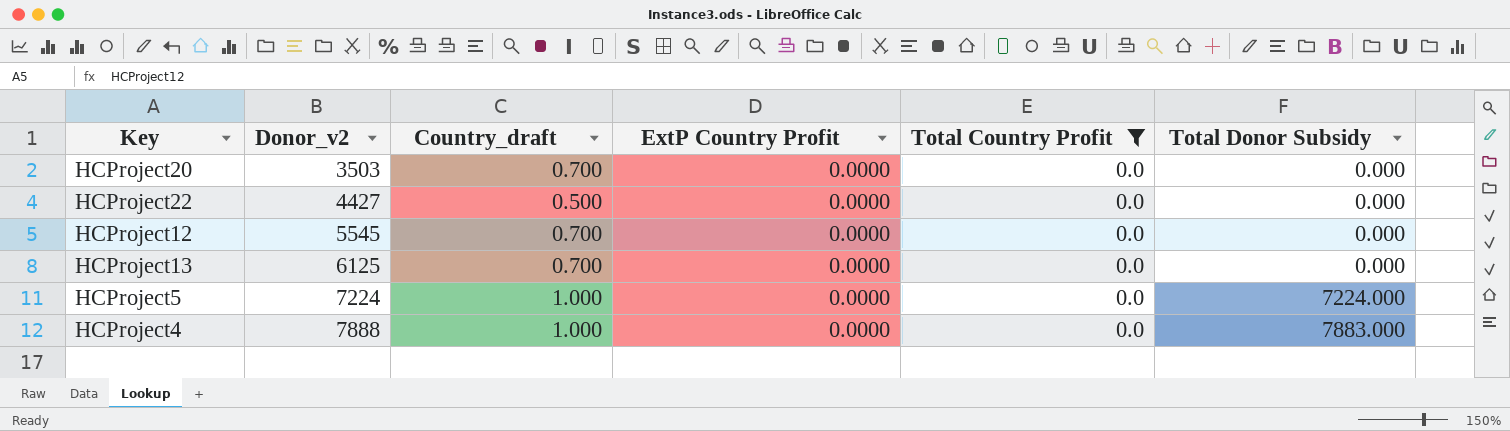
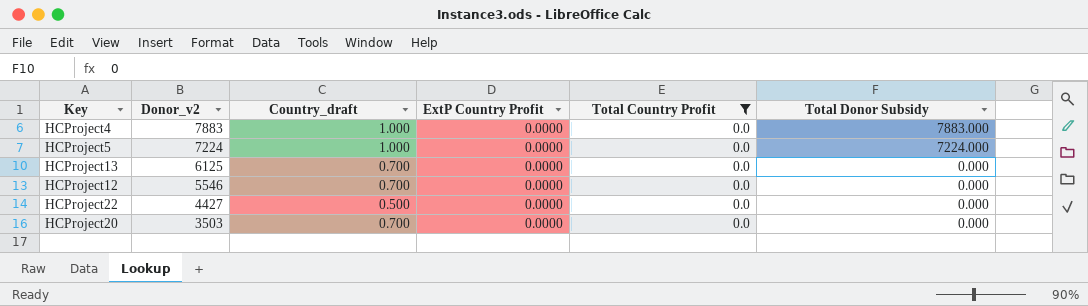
row order: Donor_v2 ascending -> Donor_v2 descending
HCProject4 | Donor_v2: 7888 -> 7883
HCProject12 | Donor_v2: 5545 -> 5546

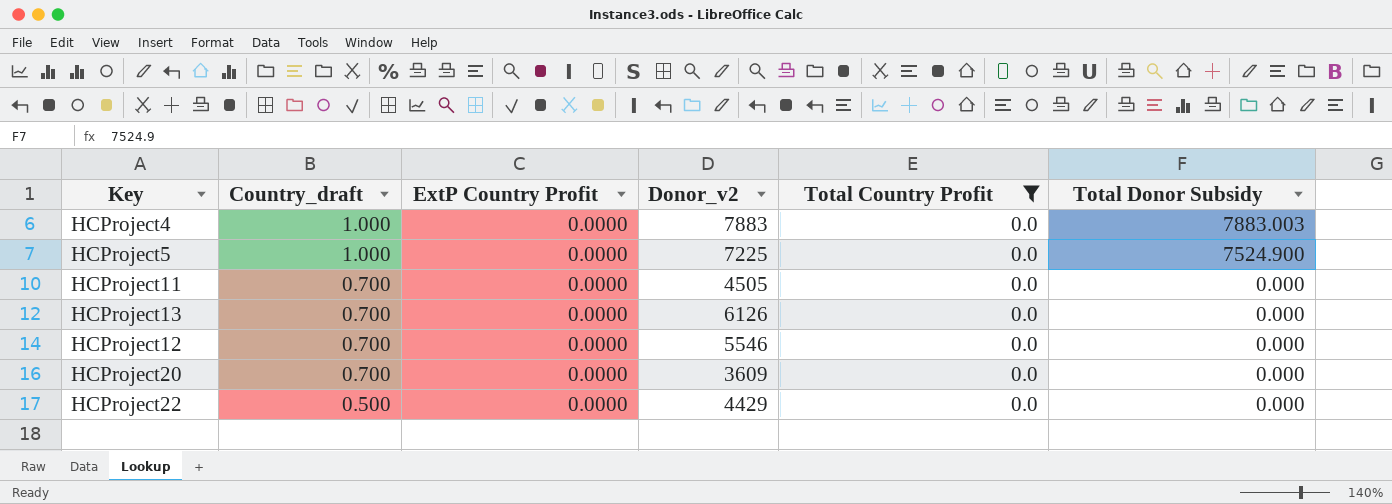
row order: Donor_v2 descending -> Country_draft descending
column Donor_v2 | position: 2 -> 4
HCProject4 | Total Donor Subsidy: 7883.000 -> 7883.003
HCProject5 | Donor_v2: 7224 -> 7225
HCProject5 | Total Donor Subsidy: 7224.000 -> 7524.900
row HCProject11: none -> 0.700 | 0.0000 | 4505 | 0.0 | 0.000
HCProject13 | Donor_v2: 6125 -> 6126
HCProject20 | Donor_v2: 3503 -> 3609
HCProject22 | Donor_v2: 4427 -> 4429

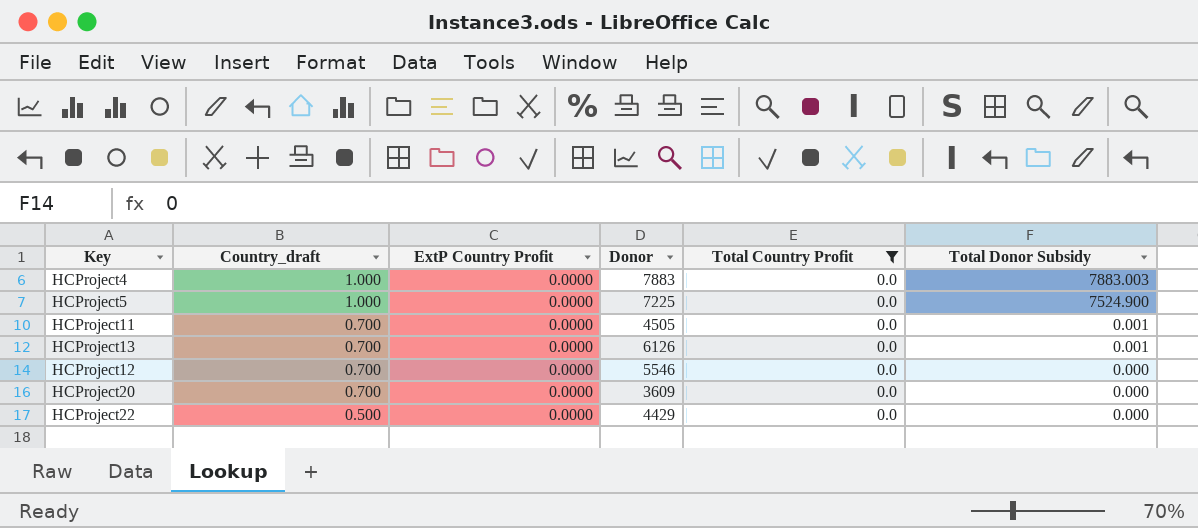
column name: Donor_v2 -> Donor
HCProject11 | Total Donor Subsidy: 0.000 -> 0.001
HCProject13 | Total Donor Subsidy: 0.000 -> 0.001

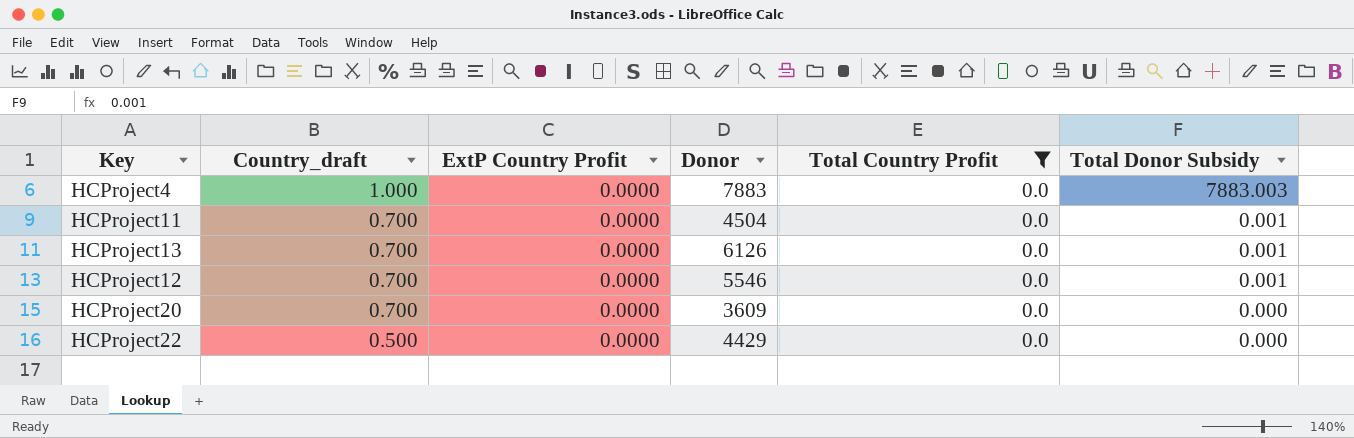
row HCProject5: 1.000 | 0.0000 | 7225 | 0.0 | 7524.900 -> none
HCProject11 | Donor: 4505 -> 4504
HCProject12 | Total Donor Subsidy: 0.000 -> 0.001

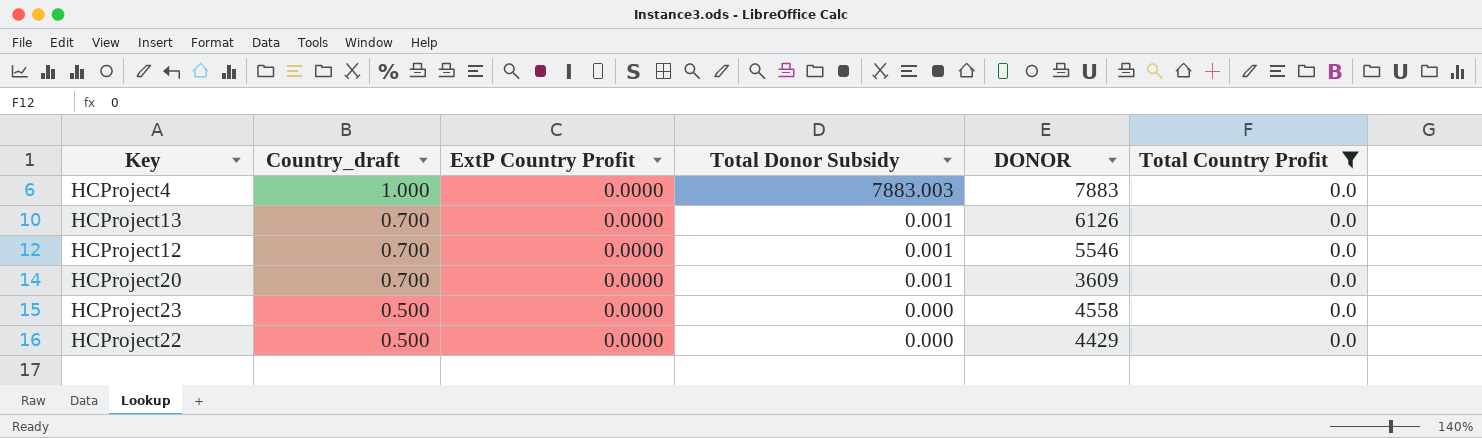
column Total Donor Subsidy | position: 6 -> 4
column name: Donor -> DONOR
row HCProject11: 0.700 | 0.0000 | 4504 | 0.0 | 0.001 -> none
HCProject20 | Total Donor Subsidy: 0.000 -> 0.001
row HCProject23: none -> 0.500 | 0.0000 | 0.000 | 4558 | 0.0

